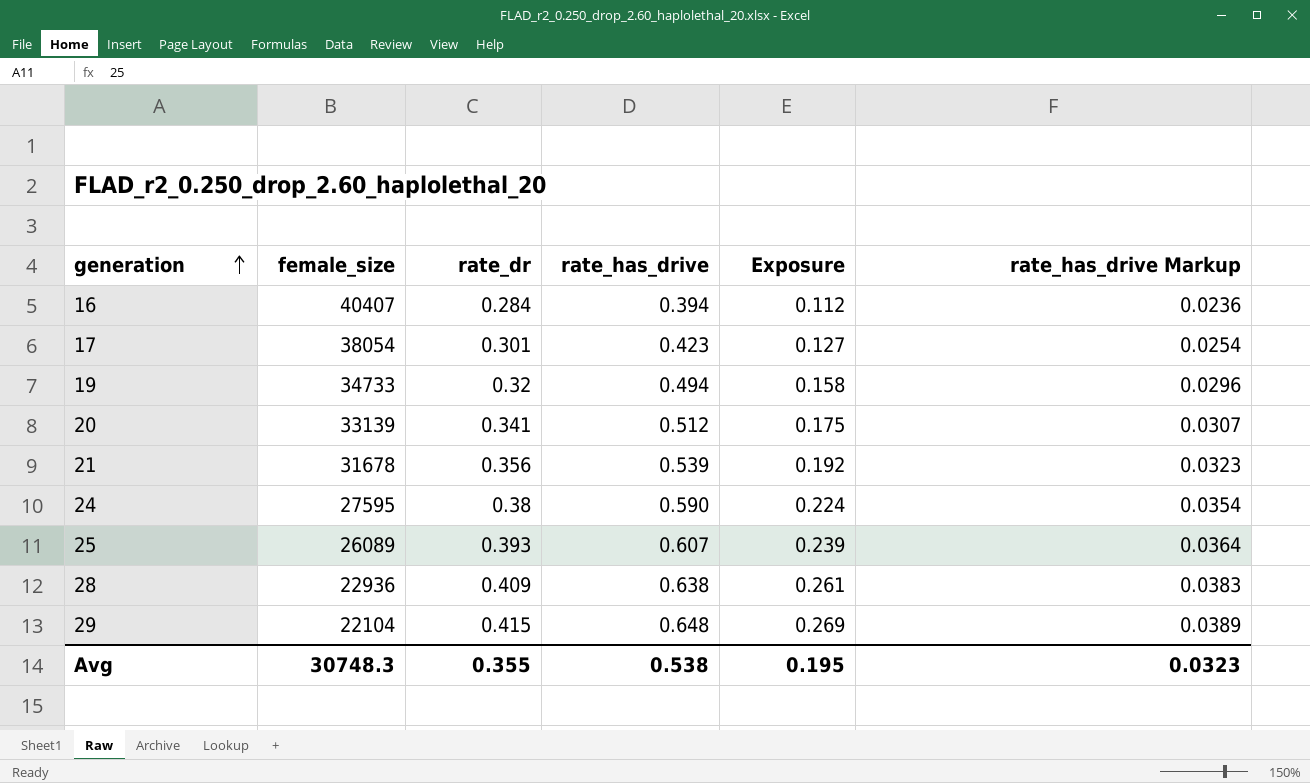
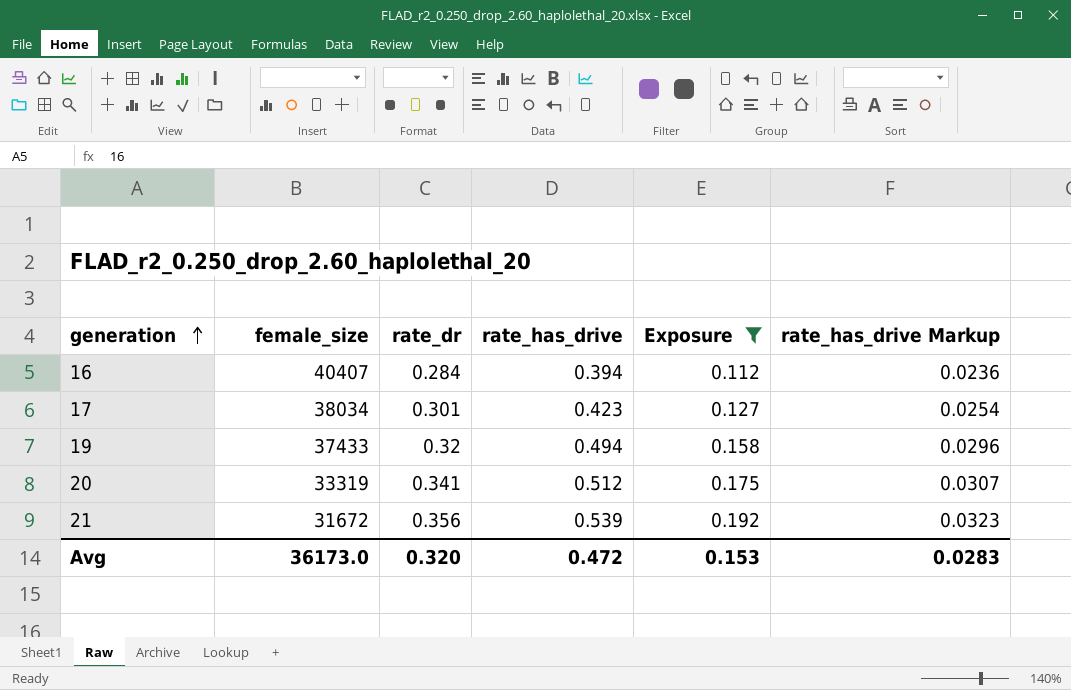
filter: none -> Exposure <= 0.192
17 | female_size: 38054 -> 38034
19 | female_size: 34733 -> 37433
20 | female_size: 33139 -> 33319
21 | female_size: 31678 -> 31672
Avg | female_size: 30748.3 -> 36173.0
Avg | rate_dr: 0.355 -> 0.320
Avg | rate_has_drive: 0.538 -> 0.472
Avg | Exposure: 0.195 -> 0.153
Avg | rate_has_drive Markup: 0.0323 -> 0.0283

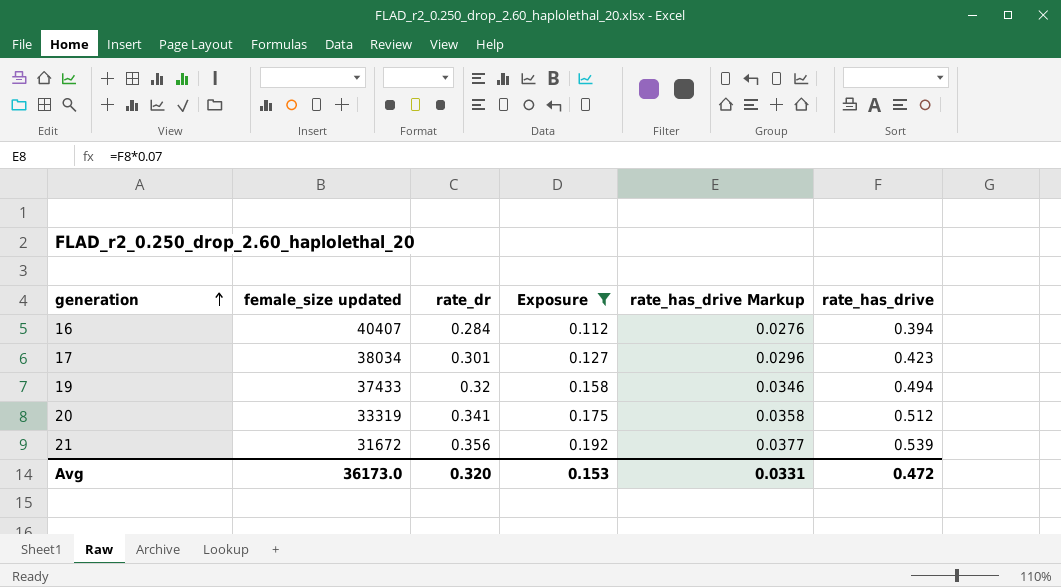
column name: female_size -> female_size updated
column rate_has_drive Markup | formula: [rate_has_drive] * 0.06 -> [rate_has_drive] * 0.07
column rate_has_drive | position: 4 -> 6
Avg | rate_has_drive Markup: 0.0283 -> 0.0331

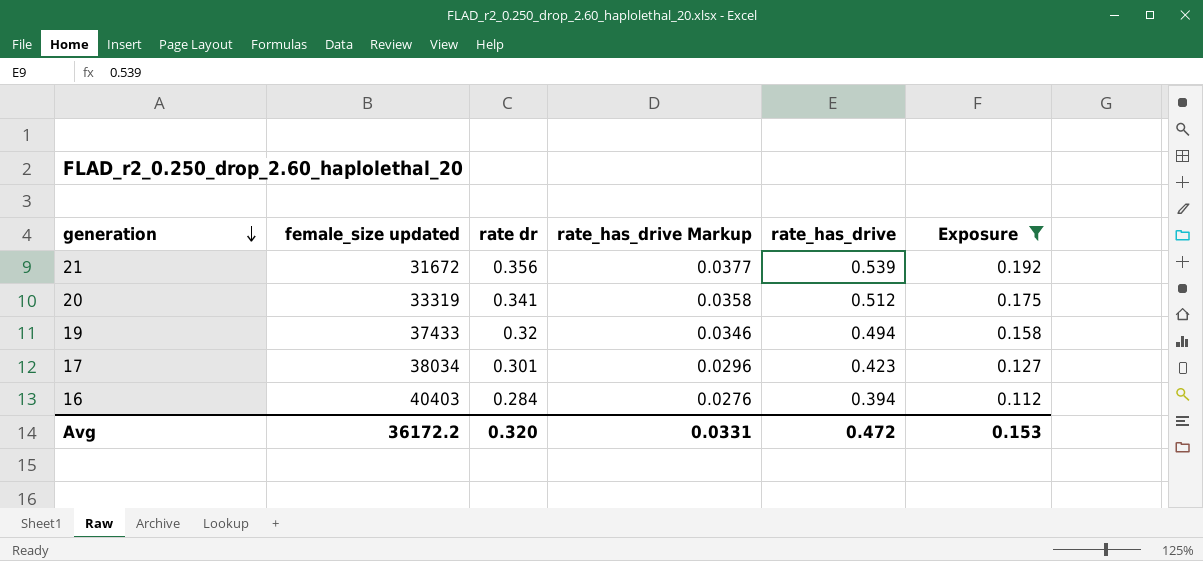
row order: generation ascending -> generation descending
column name: rate_dr -> rate dr
column Exposure | position: 4 -> 6
16 | female_size updated: 40407 -> 40403
Avg | female_size updated: 36173.0 -> 36172.2

